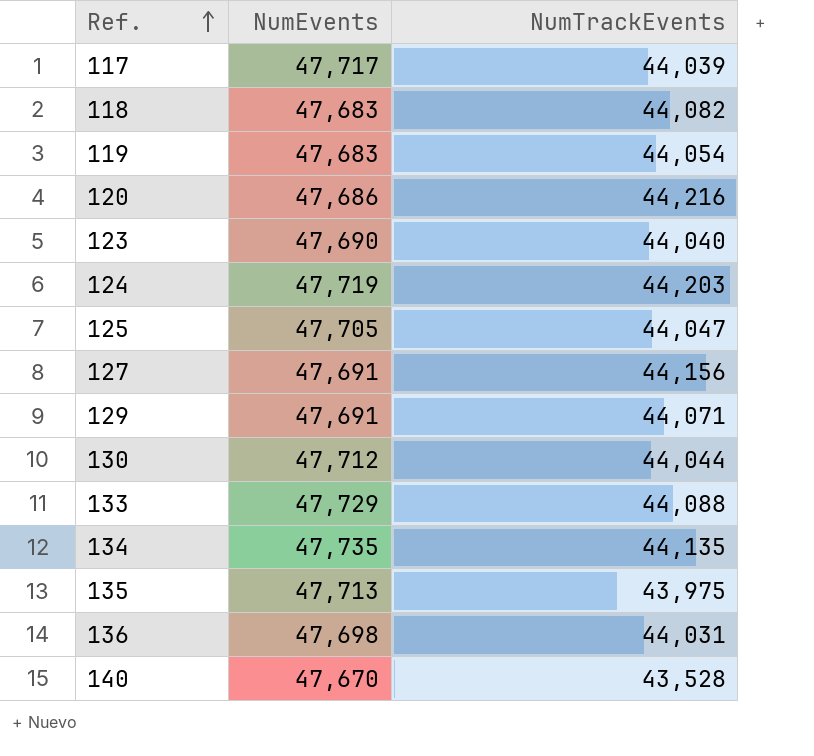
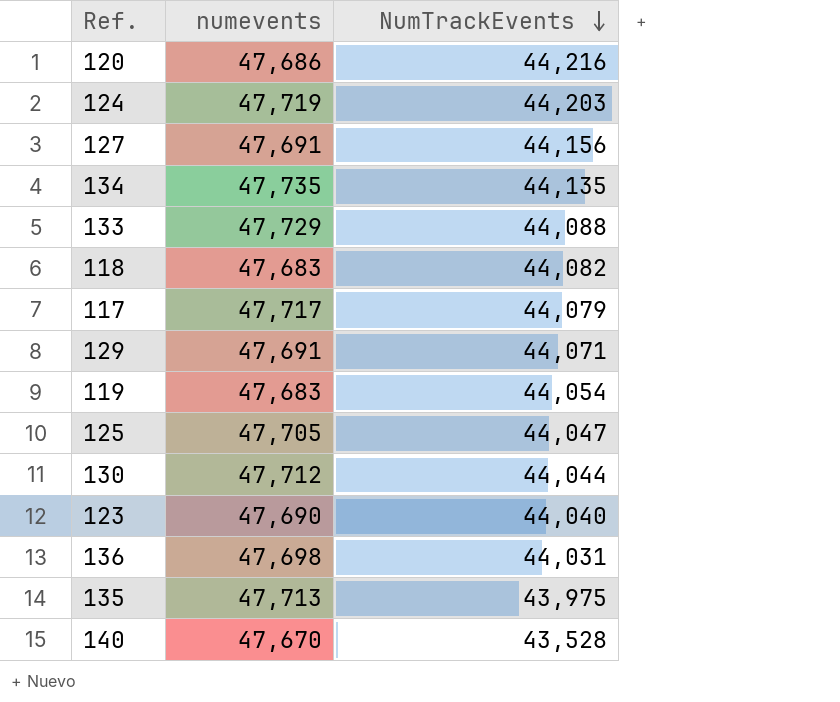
row order: Ref. ascending -> NumTrackEvents descending
column name: NumEvents -> numevents
117 | NumTrackEvents: 44,039 -> 44,079

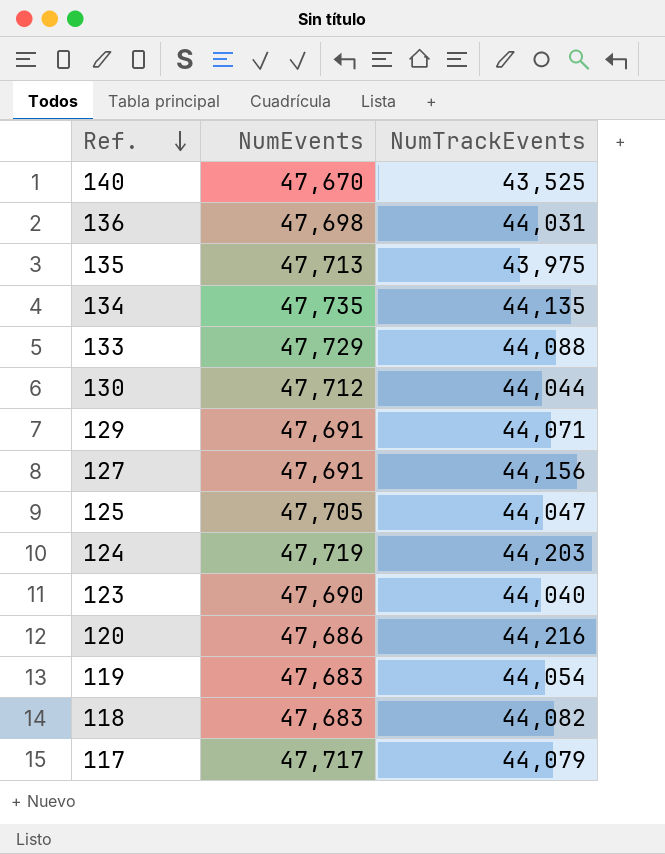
row order: NumTrackEvents descending -> Ref. descending
column name: numevents -> NumEvents
140 | NumTrackEvents: 43,528 -> 43,525

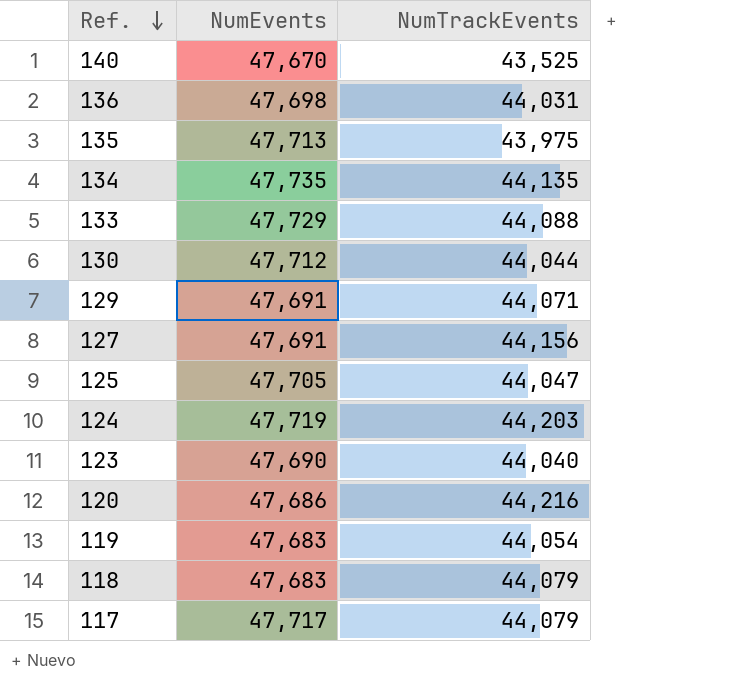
118 | NumTrackEvents: 44,082 -> 44,079

